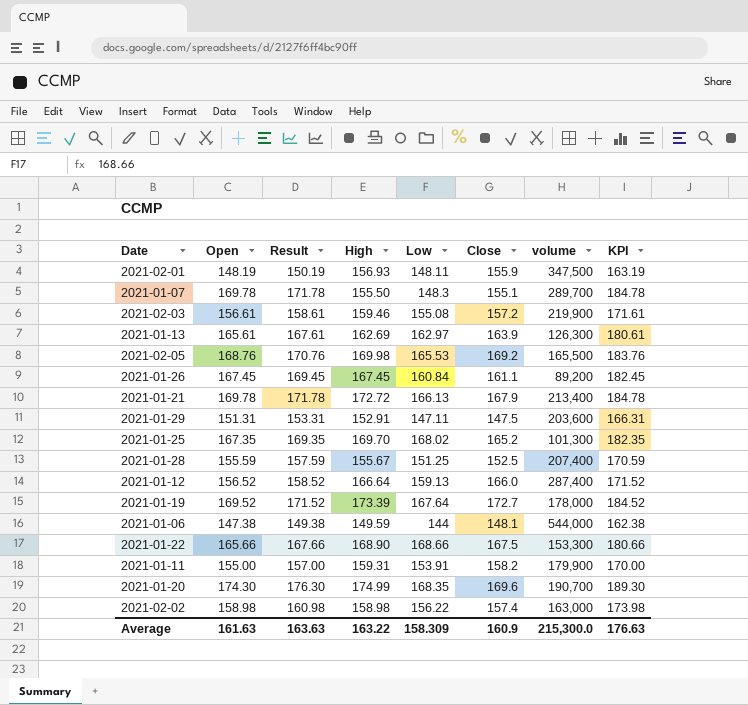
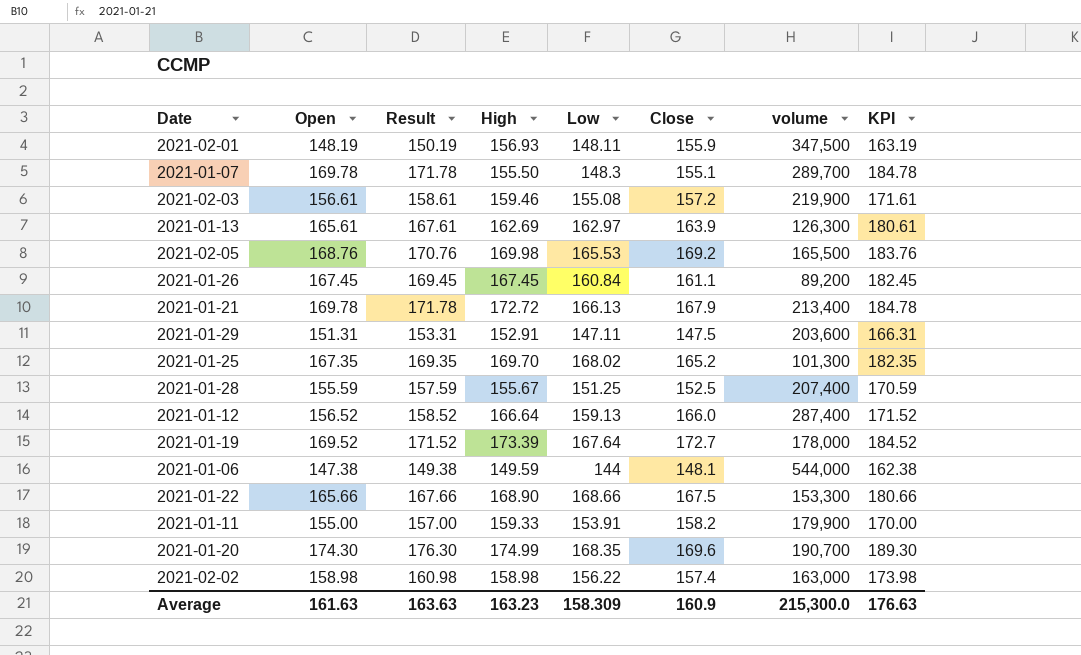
2021-01-11 | High: 159.31 -> 159.33
Average | High: 163.22 -> 163.23

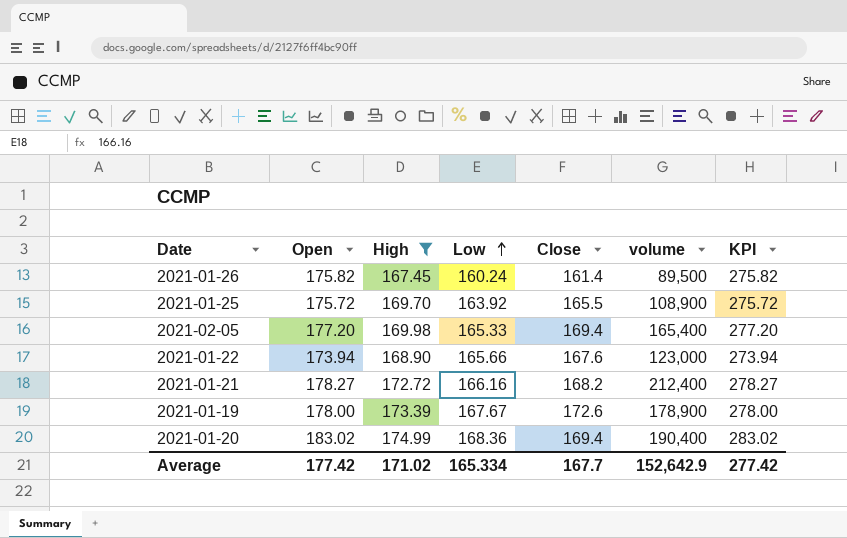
filter: none -> High >= 167.45
row order: none -> Low ascending
column Result | formula: [Open] + 2 -> none
column KPI | formula: [Open] + 15 -> [Open] + 100
2021-01-26 | Open: 167.45 -> 175.82
2021-01-26 | Low: 160.84 -> 160.24
2021-01-26 | Close: 161.1 -> 161.4
2021-01-26 | volume: 89,200 -> 89,500
2021-01-25 | Open: 167.35 -> 175.72
2021-01-25 | Low: 168.02 -> 163.92
2021-01-25 | Close: 165.2 -> 165.5
2021-01-25 | volume: 101,300 -> 108,900
2021-02-05 | Open: 168.76 -> 177.20
2021-02-05 | Low: 165.53 -> 165.33
2021-02-05 | Close: 169.2 -> 169.4
2021-02-05 | volume: 165,500 -> 165,400
2021-01-22 | Open: 165.66 -> 173.94
2021-01-22 | Low: 168.66 -> 165.66
2021-01-22 | Close: 167.5 -> 167.6
2021-01-22 | volume: 153,300 -> 123,000
2021-01-21 | Open: 169.78 -> 178.27
2021-01-21 | Low: 166.13 -> 166.16
2021-01-21 | Close: 167.9 -> 168.2
2021-01-21 | volume: 213,400 -> 212,400
2021-01-19 | Open: 169.52 -> 178.00
2021-01-19 | Low: 167.64 -> 167.67
2021-01-19 | Close: 172.7 -> 172.6
2021-01-19 | volume: 178,000 -> 178,900
2021-01-20 | Open: 174.30 -> 183.02
2021-01-20 | Low: 168.35 -> 168.36
2021-01-20 | Close: 169.6 -> 169.4
2021-01-20 | volume: 190,700 -> 190,400
Average | Open: 161.63 -> 177.42
Average | High: 163.23 -> 171.02
Average | Low: 158.309 -> 165.334
Average | Close: 160.9 -> 167.7
Average | volume: 215,300.0 -> 152,642.9
Average | KPI: 176.63 -> 277.42

